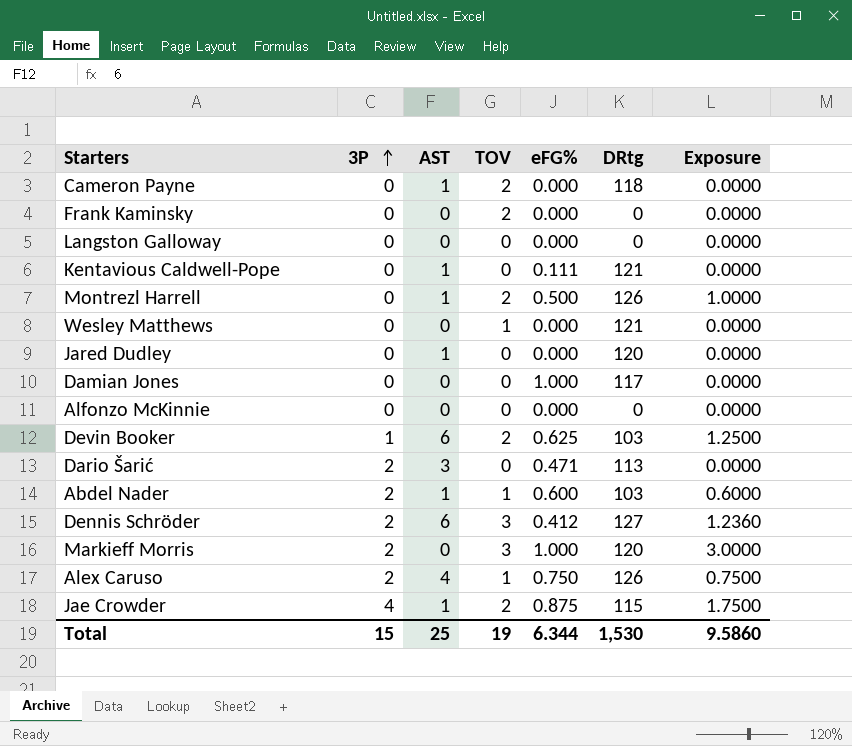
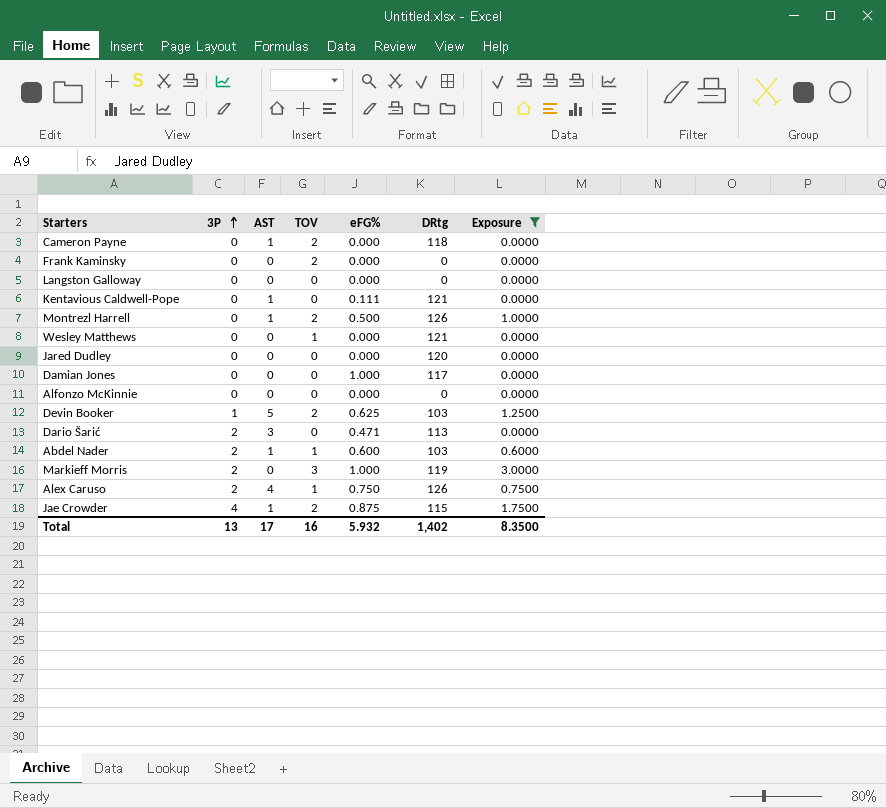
filter: none -> Exposure != 1.2360
Jared Dudley | AST: 1 -> 0
Devin Booker | AST: 6 -> 5
Markieff Morris | DRtg: 120 -> 119
Total | 3P: 15 -> 13
Total | AST: 25 -> 17
Total | TOV: 19 -> 16
Total | eFG%: 6.344 -> 5.932
Total | DRtg: 1,530 -> 1,402
Total | Exposure: 9.5860 -> 8.3500

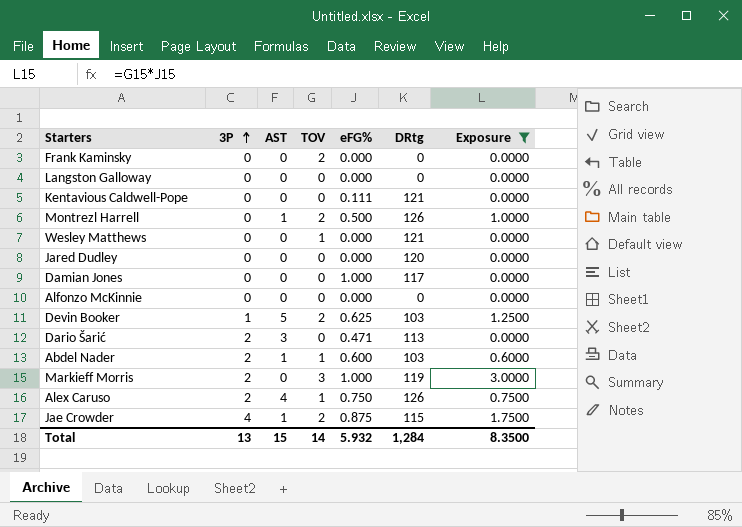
row Cameron Payne: 0 | 1 | 2 | 0.000 | 118 | 0.0000 -> none
Kentavious Caldwell-Pope | AST: 1 -> 0
Total | AST: 17 -> 15
Total | TOV: 16 -> 14
Total | DRtg: 1,402 -> 1,284

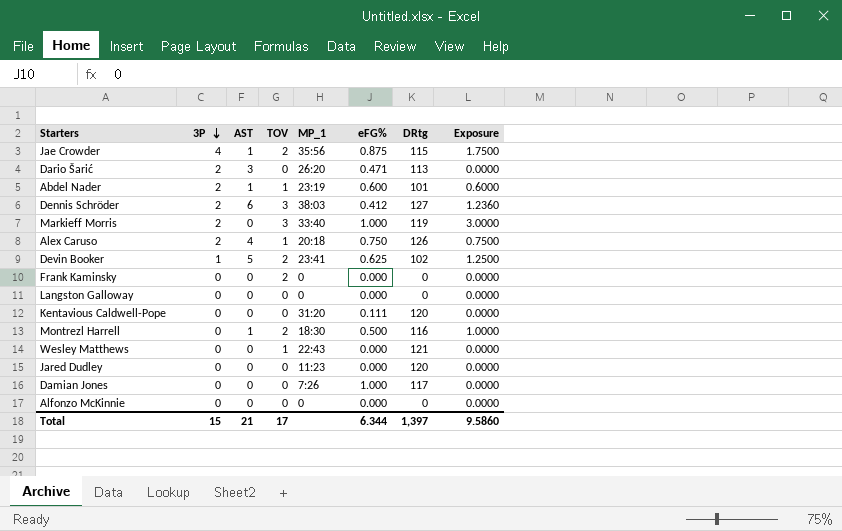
filter: Exposure != 1.2360 -> none
row order: 3P ascending -> 3P descending
column MP_1 | position: none -> 5
Abdel Nader | DRtg: 103 -> 101
Devin Booker | DRtg: 103 -> 102
Kentavious Caldwell-Pope | DRtg: 121 -> 120
Montrezl Harrell | DRtg: 126 -> 116
Total | 3P: 13 -> 15
Total | AST: 15 -> 21
Total | TOV: 14 -> 17
Total | eFG%: 5.932 -> 6.344
Total | DRtg: 1,284 -> 1,397
Total | Exposure: 8.3500 -> 9.5860

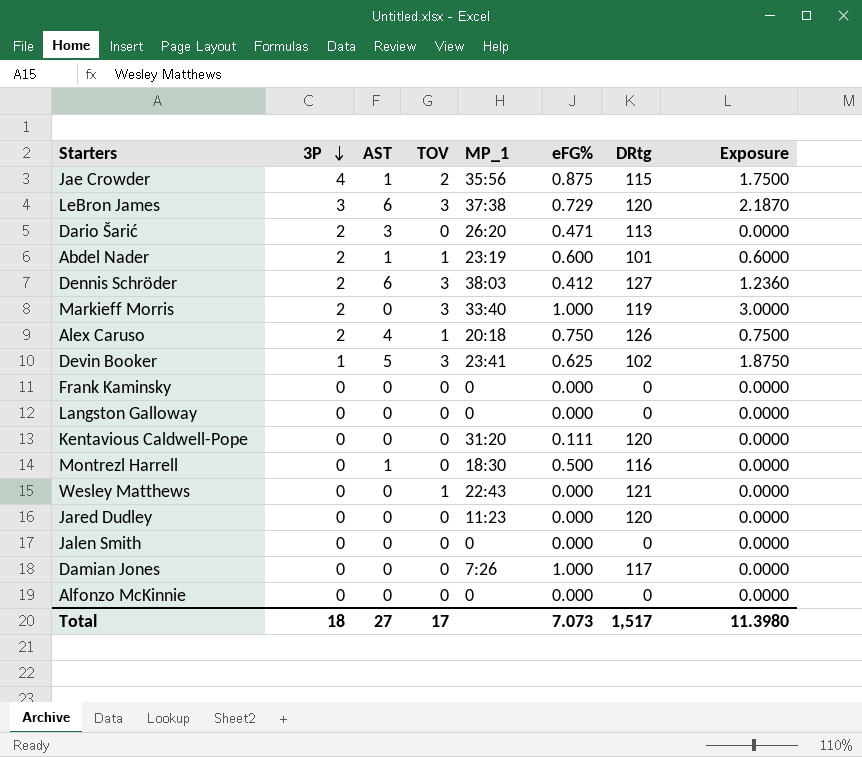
row LeBron James: none -> 3 | 6 | 3 | 37:38 | 0.729 | 120 | 2.1870
Devin Booker | TOV: 2 -> 3
Devin Booker | Exposure: 1.2500 -> 1.8750
Frank Kaminsky | TOV: 2 -> 0
Montrezl Harrell | TOV: 2 -> 0
Montrezl Harrell | Exposure: 1.0000 -> 0.0000
row Jalen Smith: none -> 0 | 0 | 0 | 0 | 0.000 | 0 | 0.0000
Total | 3P: 15 -> 18
Total | AST: 21 -> 27
Total | eFG%: 6.344 -> 7.073
Total | DRtg: 1,397 -> 1,517
Total | Exposure: 9.5860 -> 11.3980

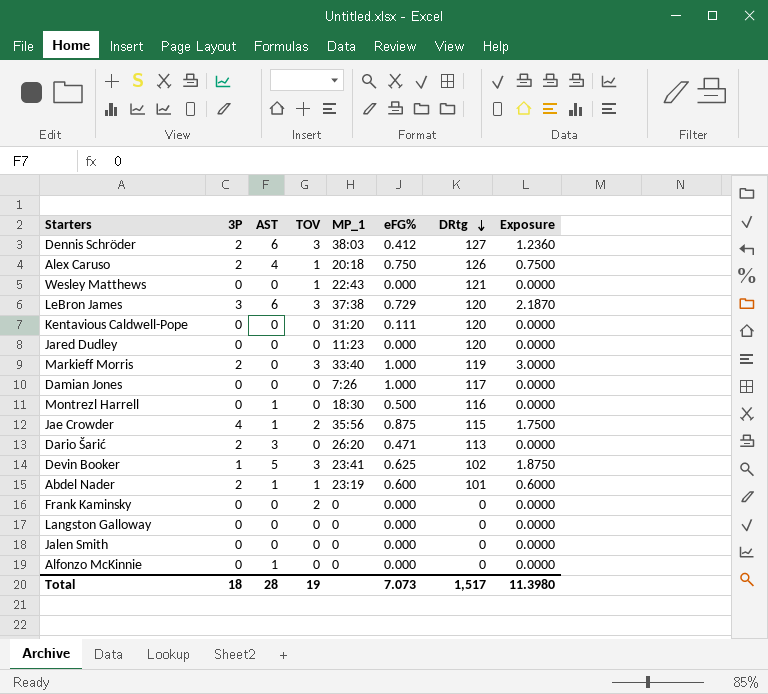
row order: 3P descending -> DRtg descending
Frank Kaminsky | TOV: 0 -> 2
Alfonzo McKinnie | AST: 0 -> 1
Total | AST: 27 -> 28
Total | TOV: 17 -> 19

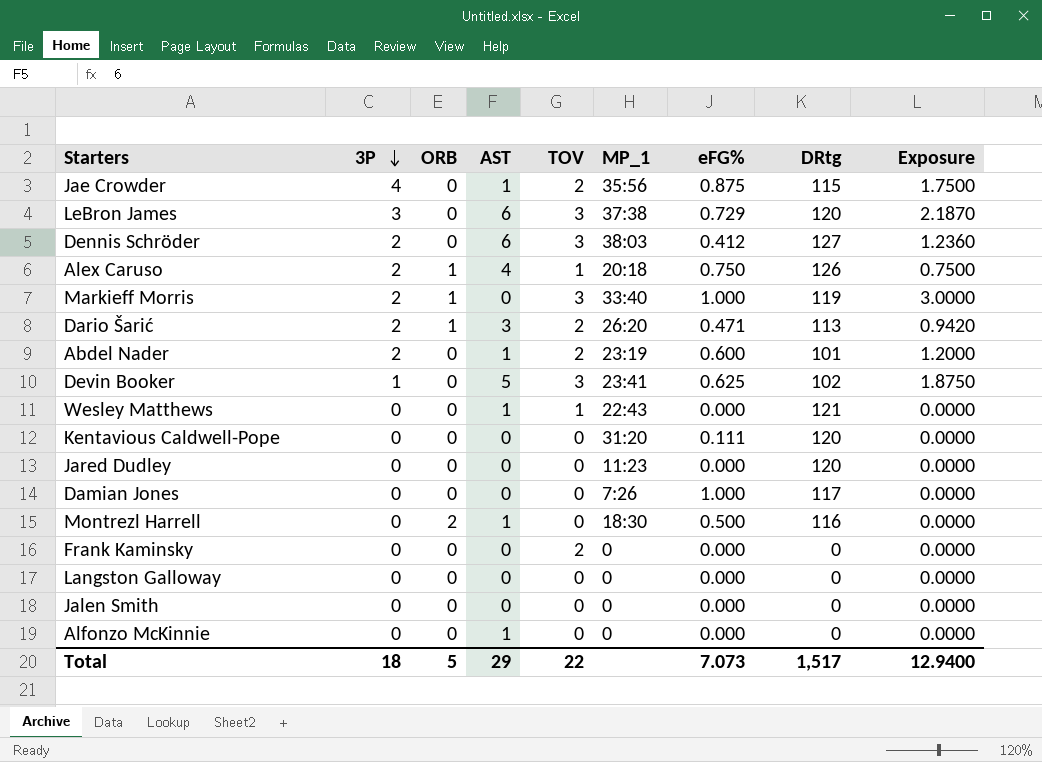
row order: DRtg descending -> 3P descending
column ORB | position: none -> 3
Dario Šarić | TOV: 0 -> 2
Dario Šarić | Exposure: 0.0000 -> 0.9420
Abdel Nader | TOV: 1 -> 2
Abdel Nader | Exposure: 0.6000 -> 1.2000
Wesley Matthews | AST: 0 -> 1
Total | AST: 28 -> 29
Total | TOV: 19 -> 22
Total | Exposure: 11.3980 -> 12.9400

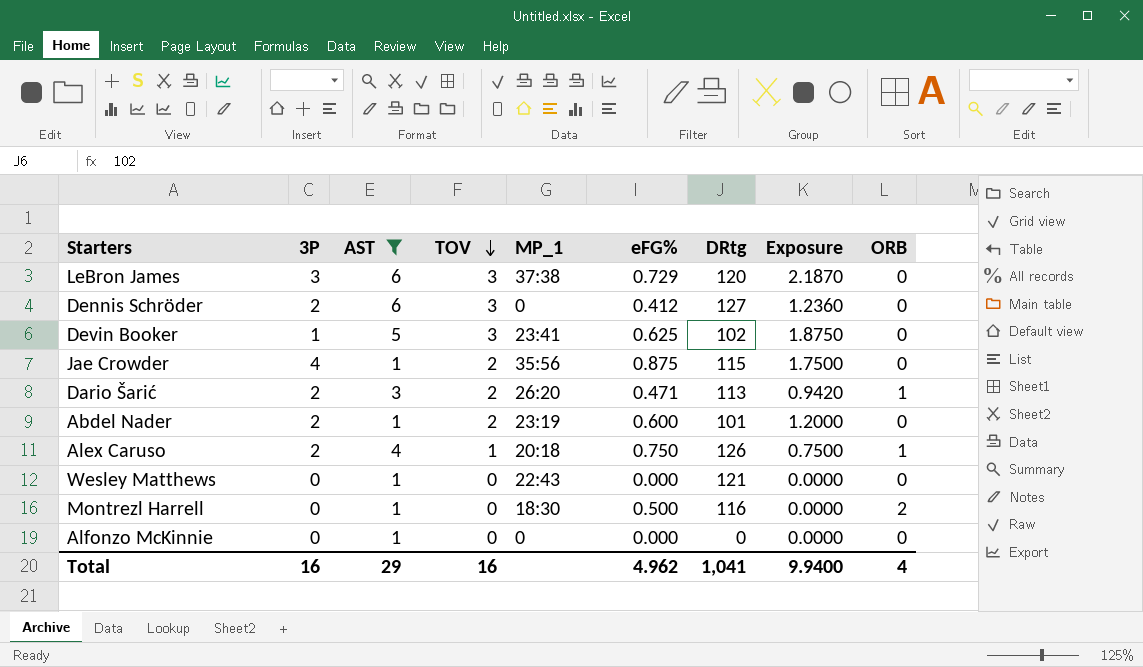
filter: none -> AST != 0
row order: 3P descending -> TOV descending
column ORB | position: 3 -> 9
Dennis Schröder | MP_1: 38:03 -> 0
Wesley Matthews | TOV: 1 -> 0
Total | 3P: 18 -> 16
Total | TOV: 22 -> 16
Total | eFG%: 7.073 -> 4.962
Total | DRtg: 1,517 -> 1,041
Total | Exposure: 12.9400 -> 9.9400
Total | ORB: 5 -> 4

